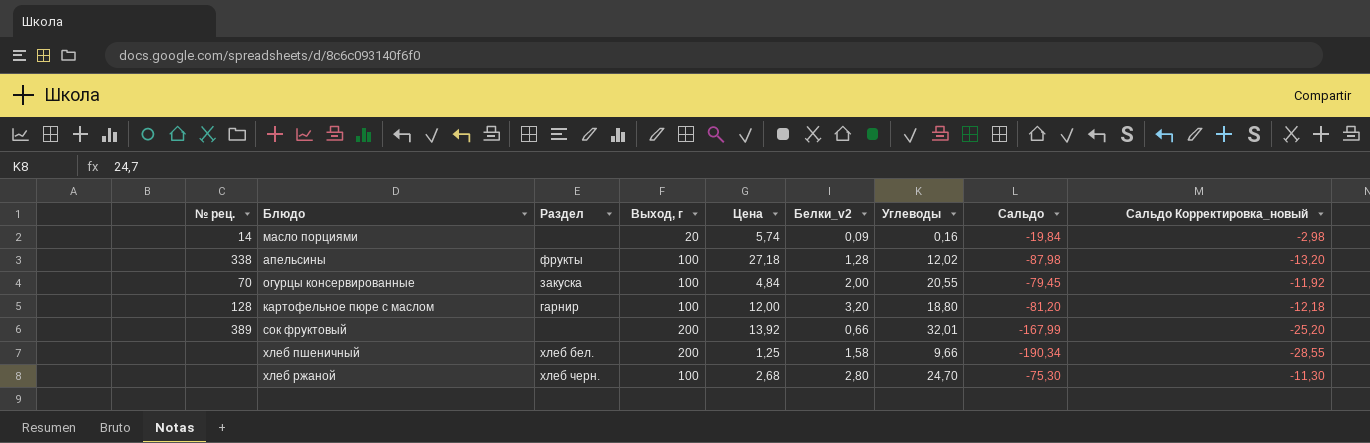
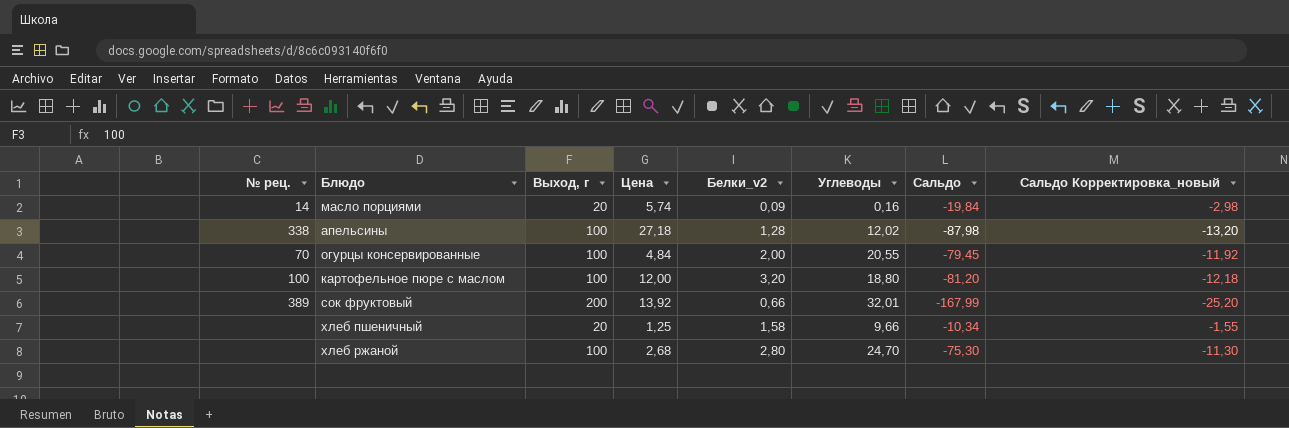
column Раздел | position: 3 -> none
картофельное пюре с маслом | № рец.: 128 -> 100
хлеб пшеничный | Выход, г: 200 -> 20
хлеб пшеничный | Сальдо: -190,34 -> -10,34
хлеб пшеничный | Сальдо Корректировка_новый: -28,55 -> -1,55

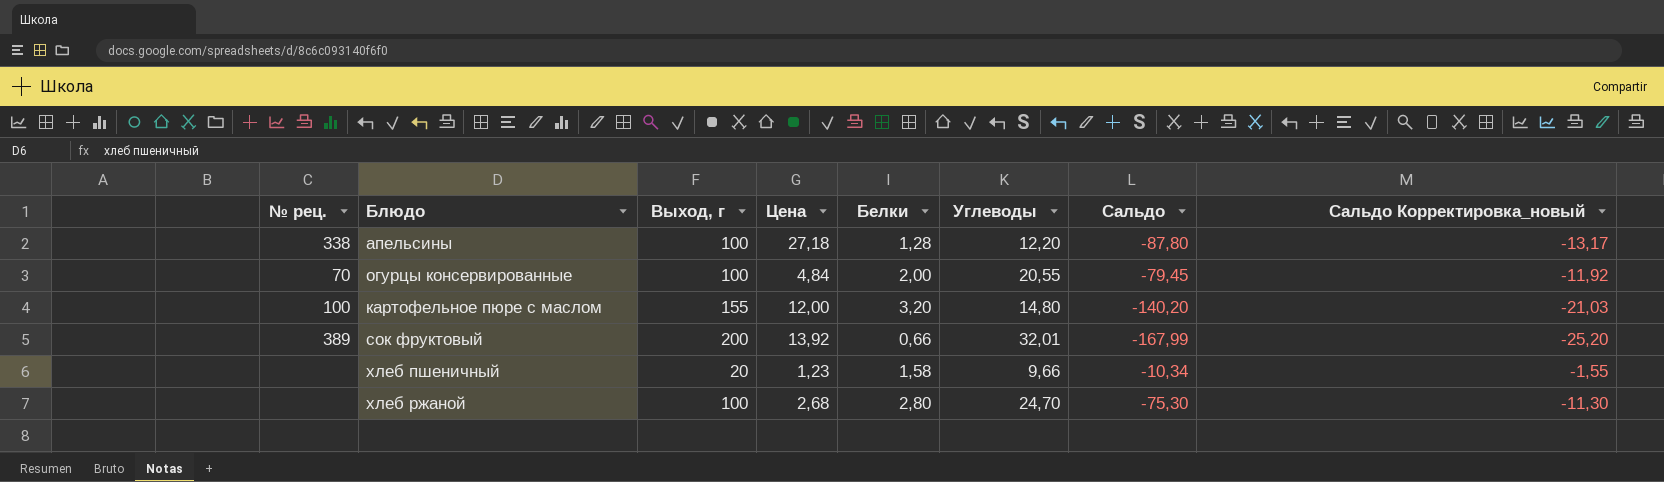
column name: Белки_v2 -> Белки
row масло порциями: 14 | 20 | 5,74 | 0,09 | 0,16 | -19,84 | -2,98 -> none
апельсины | Углеводы: 12,02 -> 12,20
апельсины | Сальдо: -87,98 -> -87,80
апельсины | Сальдо Корректировка_новый: -13,20 -> -13,17
картофельное пюре с маслом | Выход, г: 100 -> 155
картофельное пюре с маслом | Углеводы: 18,80 -> 14,80
картофельное пюре с маслом | Сальдо: -81,20 -> -140,20
картофельное пюре с маслом | Сальдо Корректировка_новый: -12,18 -> -21,03
хлеб пшеничный | Цена: 1,25 -> 1,23

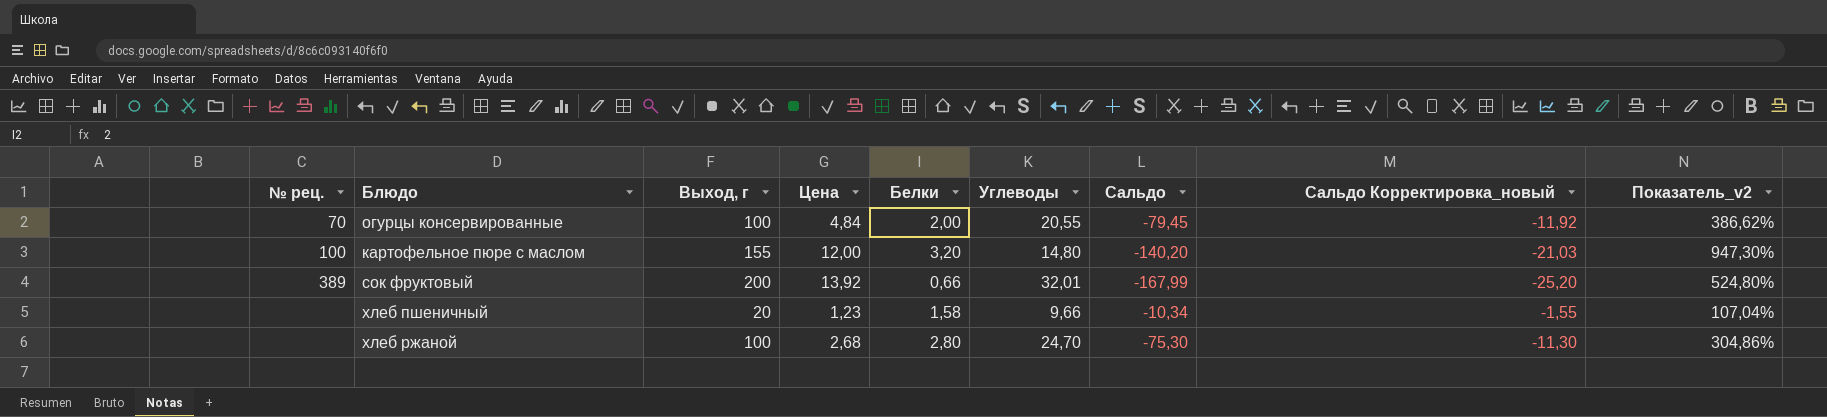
column Показатель_v2 | formula: none -> ([Выход, г] - [Углеводы]) / [Углеводы]
row апельсины: 338 | 100 | 27,18 | 1,28 | 12,20 | -87,80 | -13,17 -> none

